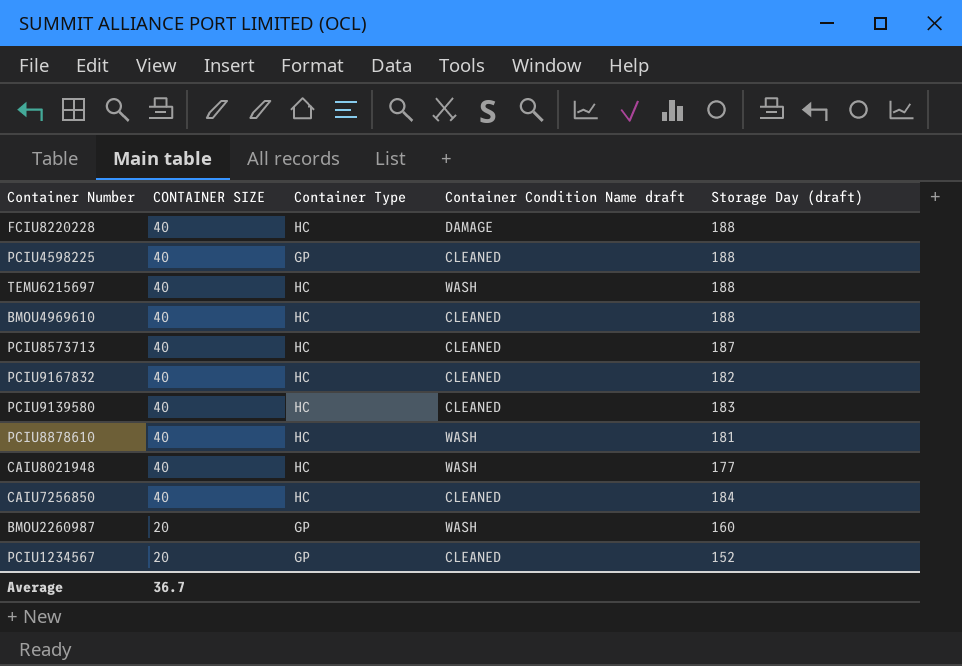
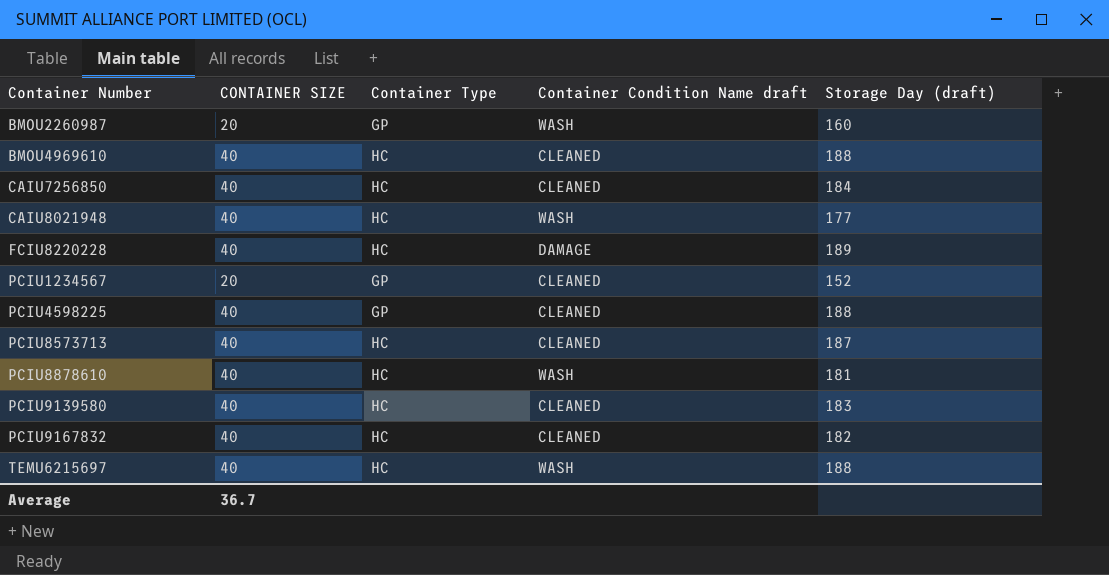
row order: CONTAINER SIZE descending -> Container Number ascending
FCIU8220228 | Storage Day (draft): 188 -> 189

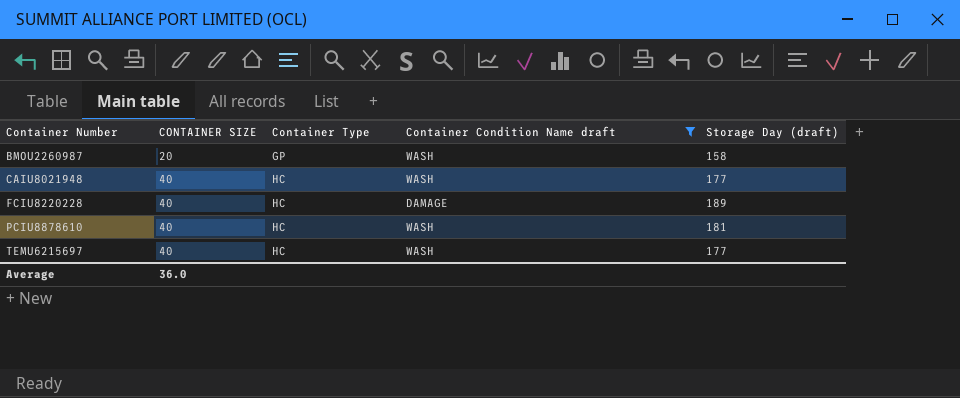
filter: none -> Container Condition Name draft != CLEANED
BMOU2260987 | Storage Day (draft): 160 -> 158
TEMU6215697 | Storage Day (draft): 188 -> 177
Average | CONTAINER SIZE: 36.7 -> 36.0

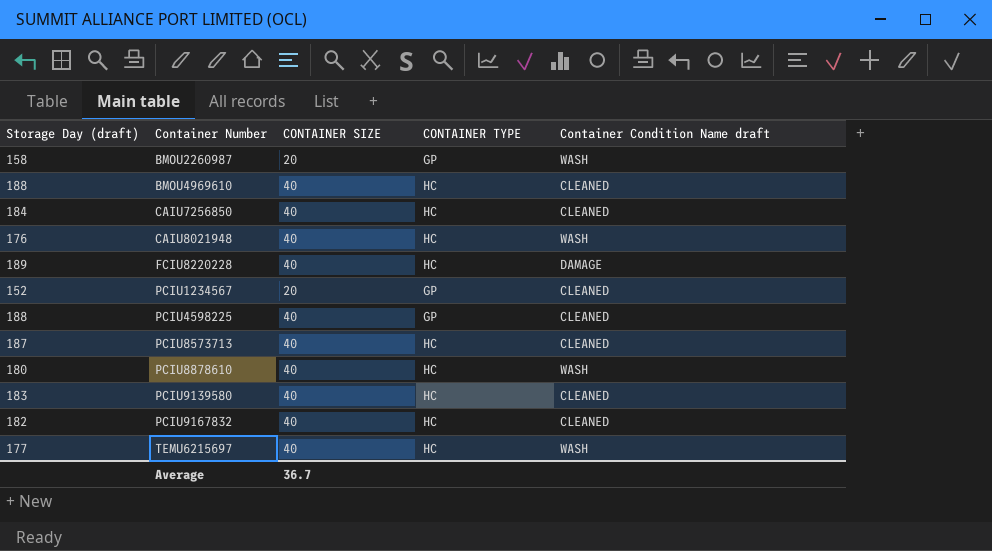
filter: Container Condition Name draft != CLEANED -> none
column Storage Day (draft) | position: 5 -> 1
column name: Container Type -> CONTAINER TYPE
CAIU8021948 | Storage Day (draft): 177 -> 176
PCIU8878610 | Storage Day (draft): 181 -> 180
Average | CONTAINER SIZE: 36.0 -> 36.7

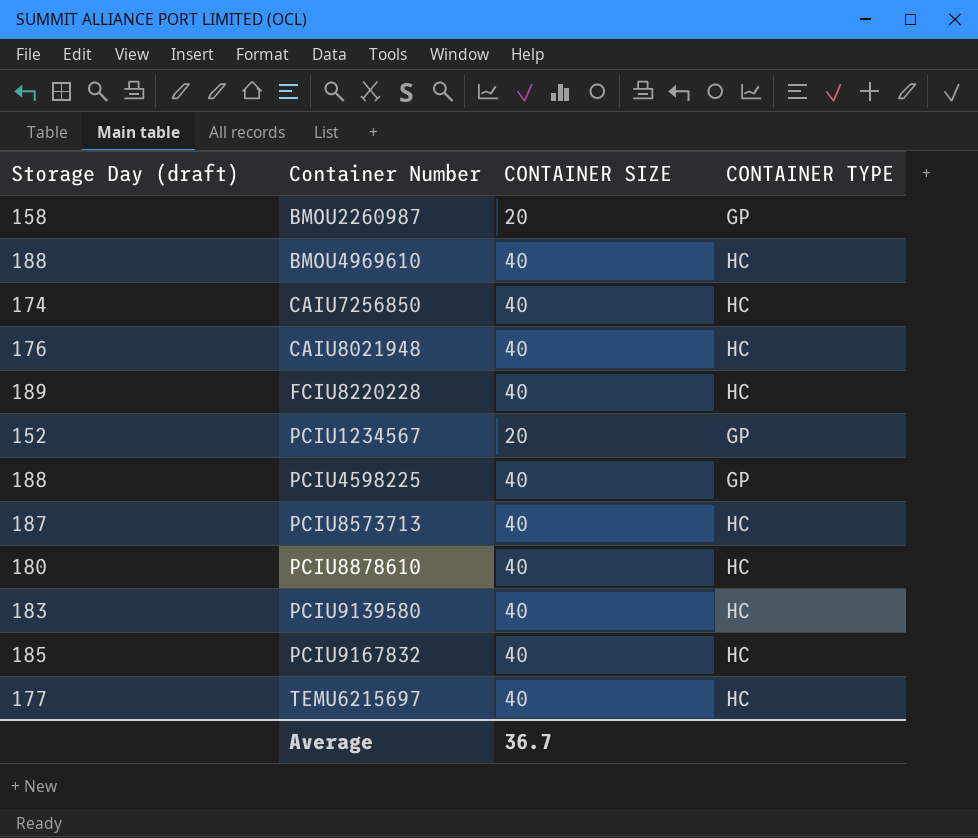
column Container Condition Name draft | position: 5 -> none
CAIU7256850 | Storage Day (draft): 184 -> 174
PCIU9167832 | Storage Day (draft): 182 -> 185

